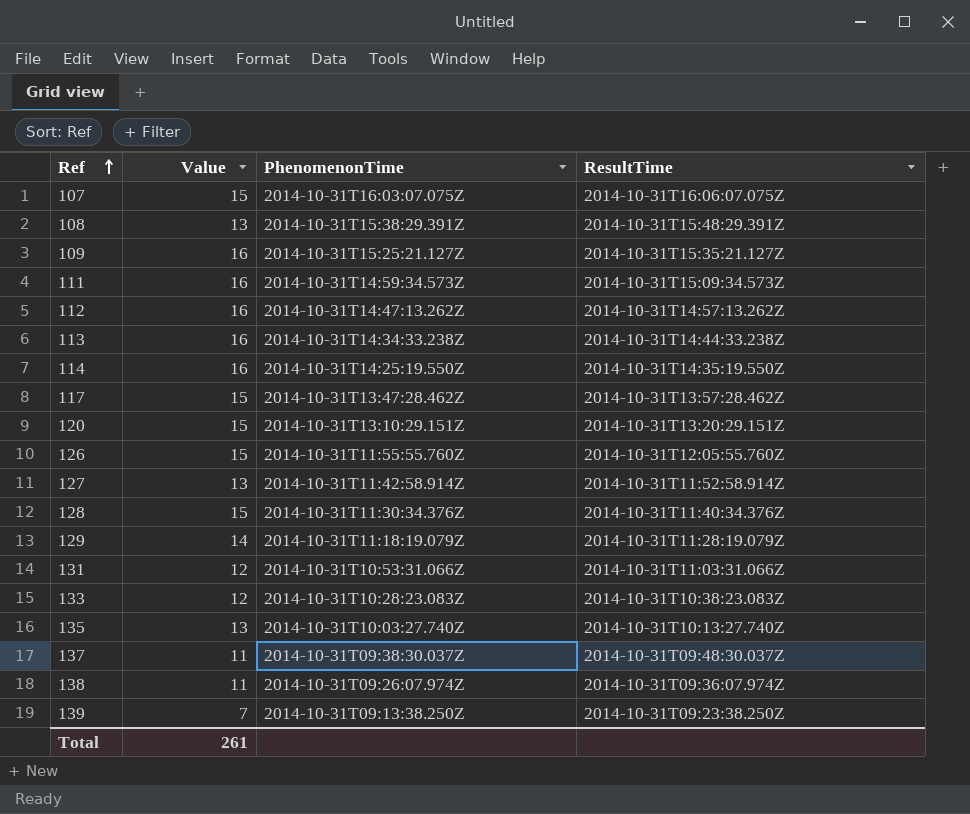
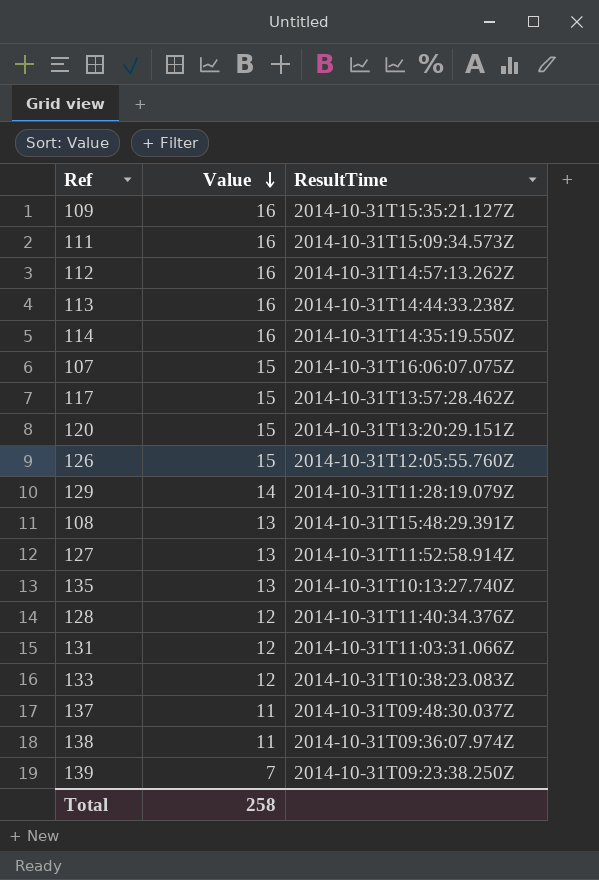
row order: Ref ascending -> Value descending
column PhenomenonTime | position: 3 -> none
128 | Value: 15 -> 12
Total | Value: 261 -> 258

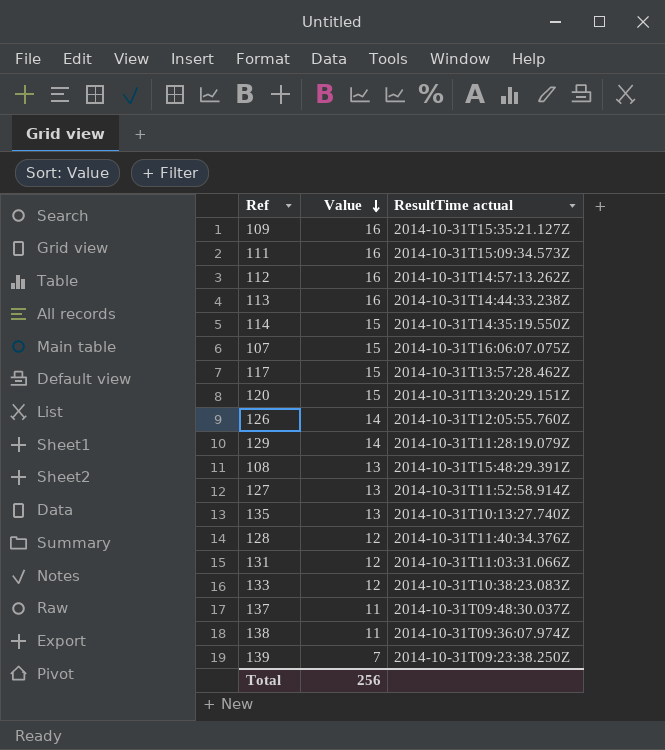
column name: ResultTime -> ResultTime actual
114 | Value: 16 -> 15
126 | Value: 15 -> 14
Total | Value: 258 -> 256

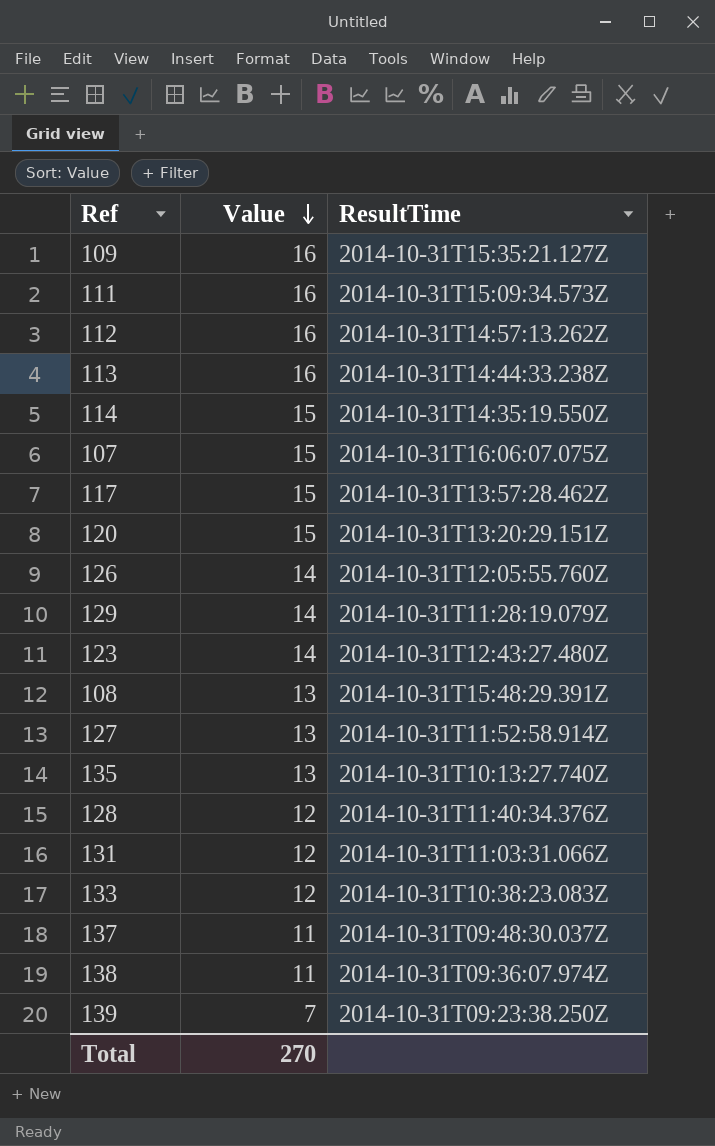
column name: ResultTime actual -> ResultTime
row 123: none -> 14 | 2014-10-31T12:43:27.480Z
Total | Value: 256 -> 270

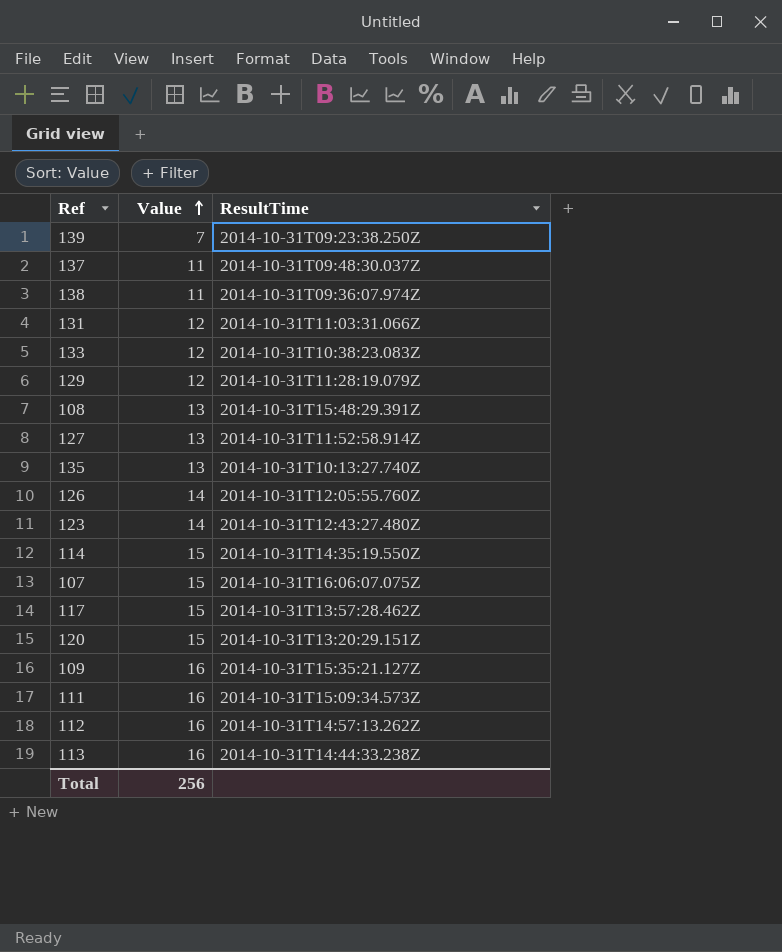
row order: Value descending -> Value ascending
row 128: 12 | 2014-10-31T11:40:34.376Z -> none
129 | Value: 14 -> 12
Total | Value: 270 -> 256

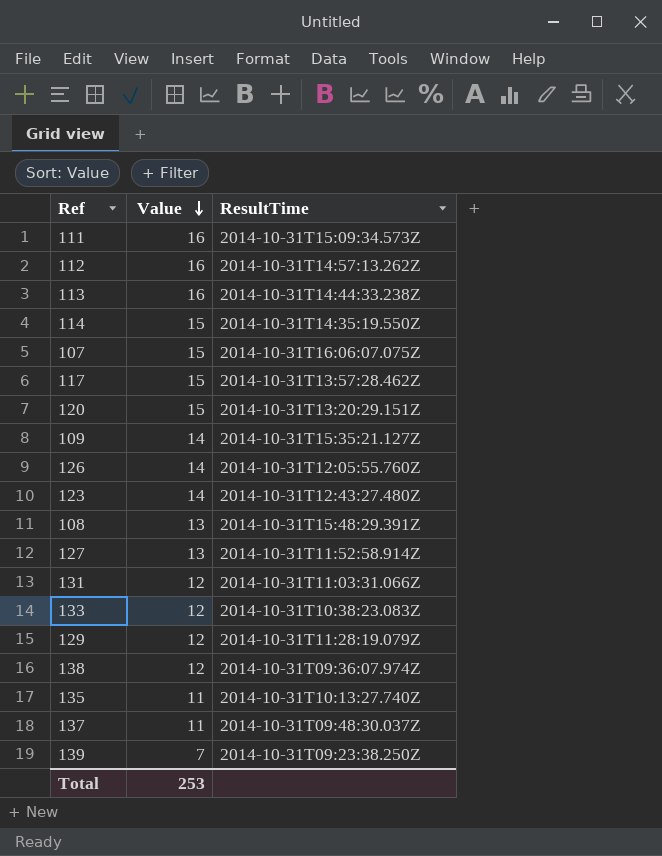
row order: Value ascending -> Value descending
109 | Value: 16 -> 14
138 | Value: 11 -> 12
135 | Value: 13 -> 11
Total | Value: 256 -> 253

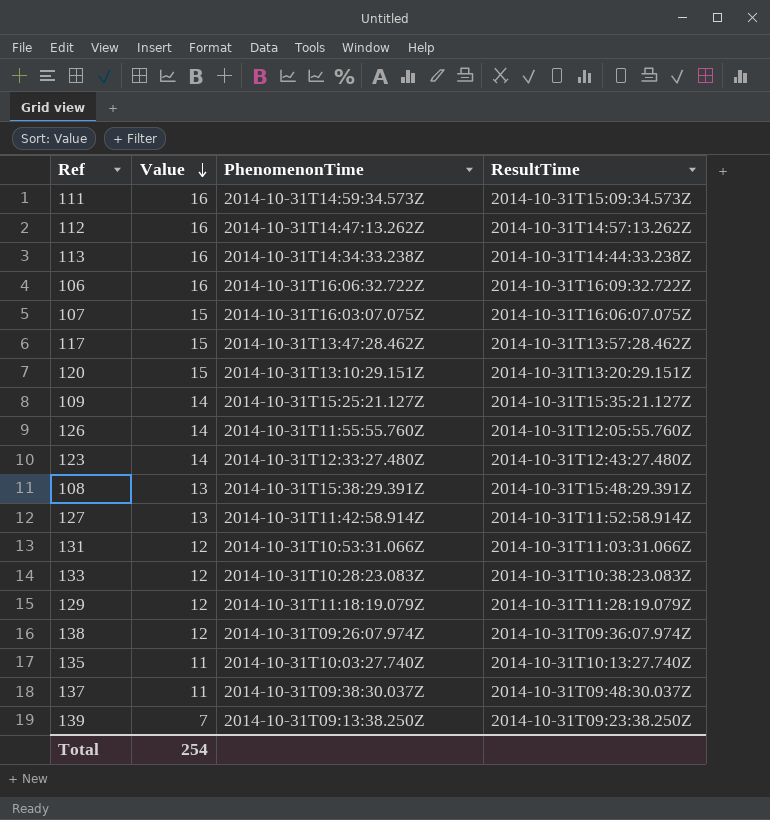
column PhenomenonTime | position: none -> 3
row 114: 15 | 2014-10-31T14:35:19.550Z -> none
row 106: none -> 16 | 2014-10-31T16:06:32.722Z | 2014-10-31T16:09:32.722Z
Total | Value: 253 -> 254

